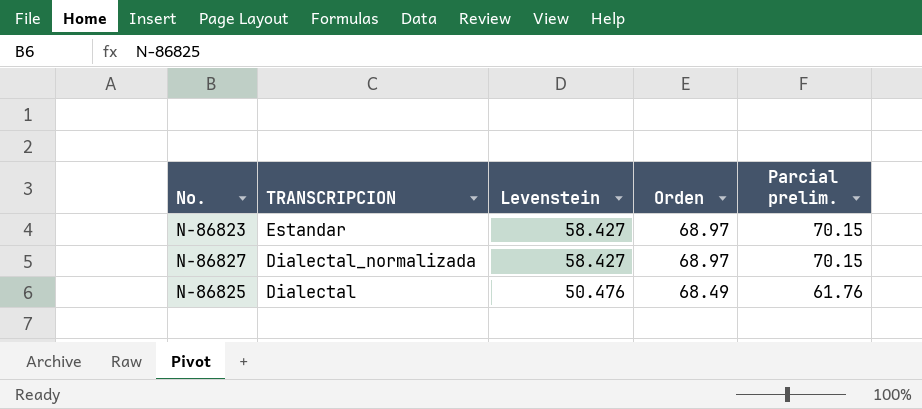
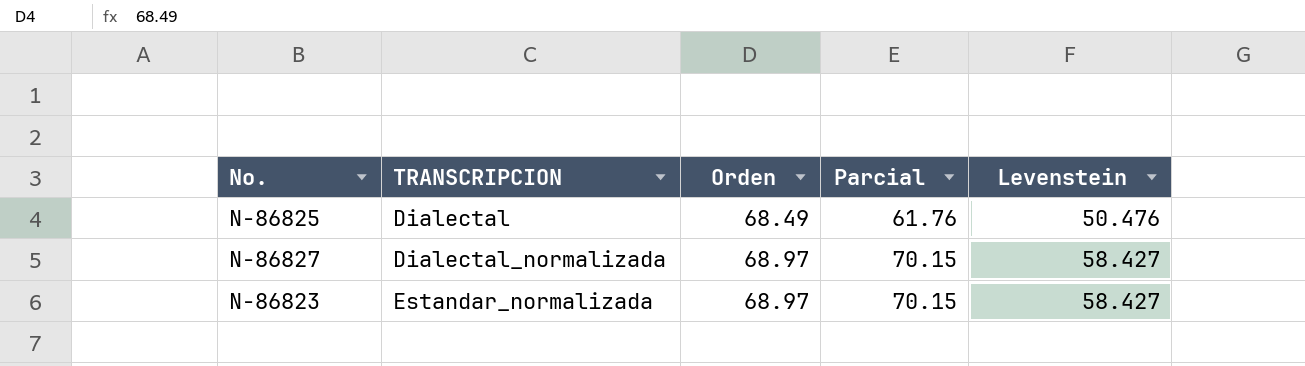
row order: TRANSCRIPCION descending -> TRANSCRIPCION ascending
column name: Parcial prelim. -> Parcial
column Levenstein | position: 3 -> 5
N-86823 | TRANSCRIPCION: Estandar -> Estandar_normalizada

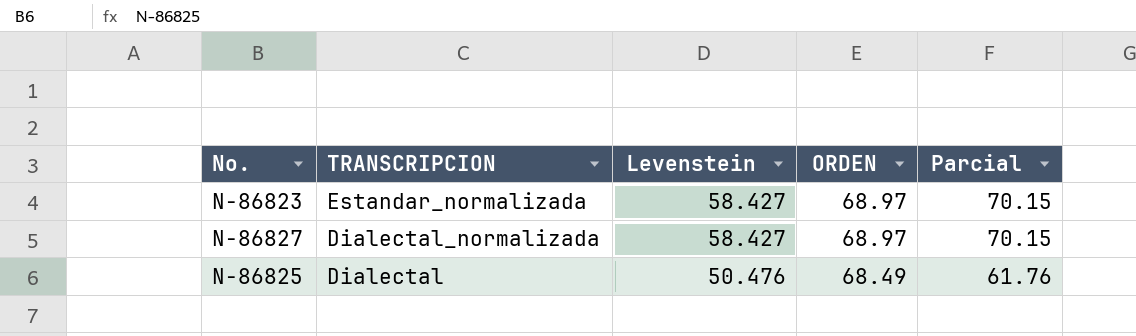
row order: TRANSCRIPCION ascending -> TRANSCRIPCION descending
column Levenstein | position: 5 -> 3
column name: Orden -> ORDEN

